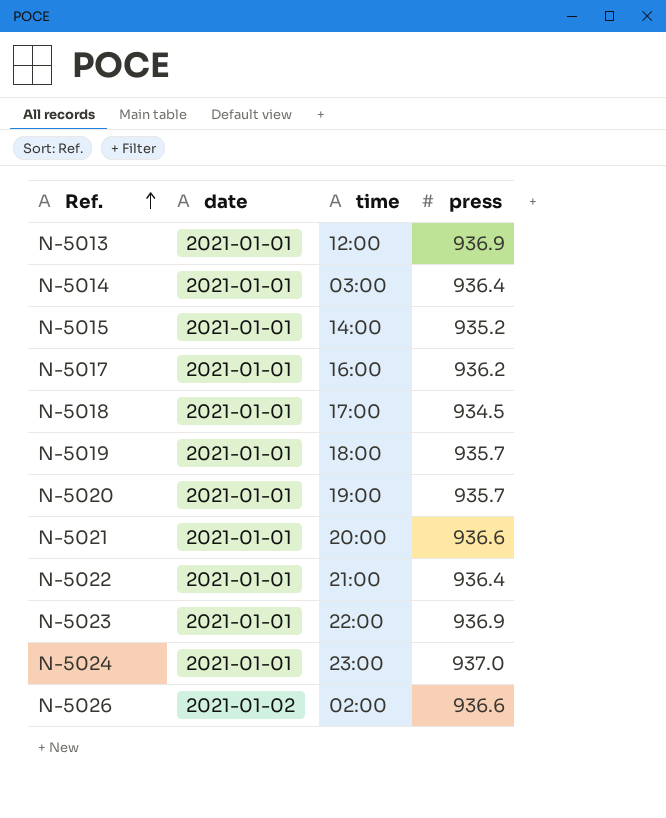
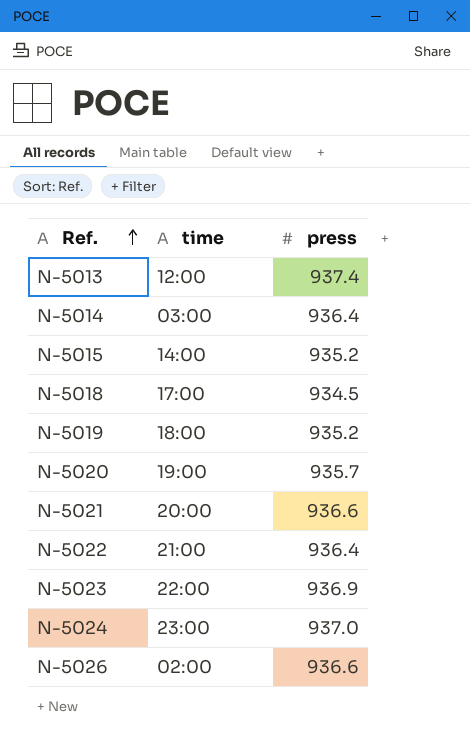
column date | position: 2 -> none
row N-5017: 2021-01-01 | 16:00 | 936.2 -> none
N-5013 | press: 936.9 -> 937.4
N-5019 | press: 935.7 -> 935.2

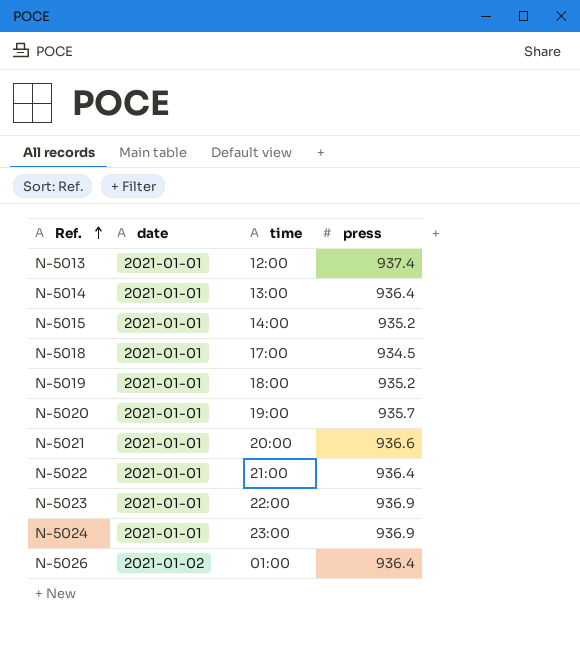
column date | position: none -> 2
N-5014 | time: 03:00 -> 13:00
N-5024 | press: 937.0 -> 936.9
N-5026 | time: 02:00 -> 01:00
N-5026 | press: 936.6 -> 936.4

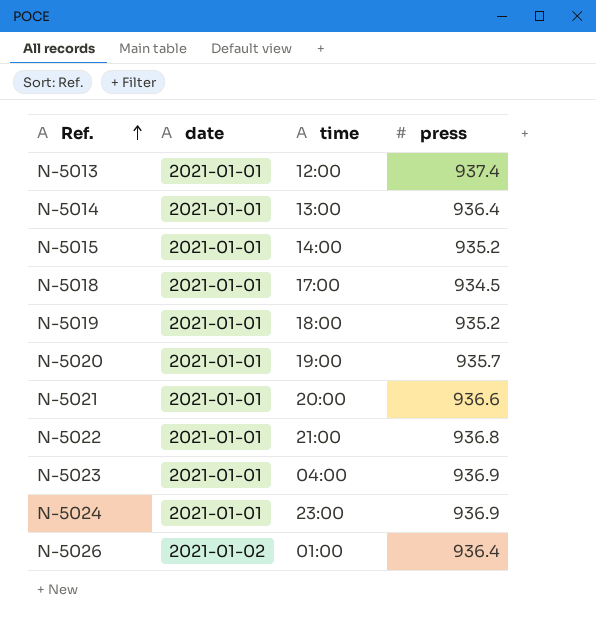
N-5022 | press: 936.4 -> 936.8
N-5023 | time: 22:00 -> 04:00

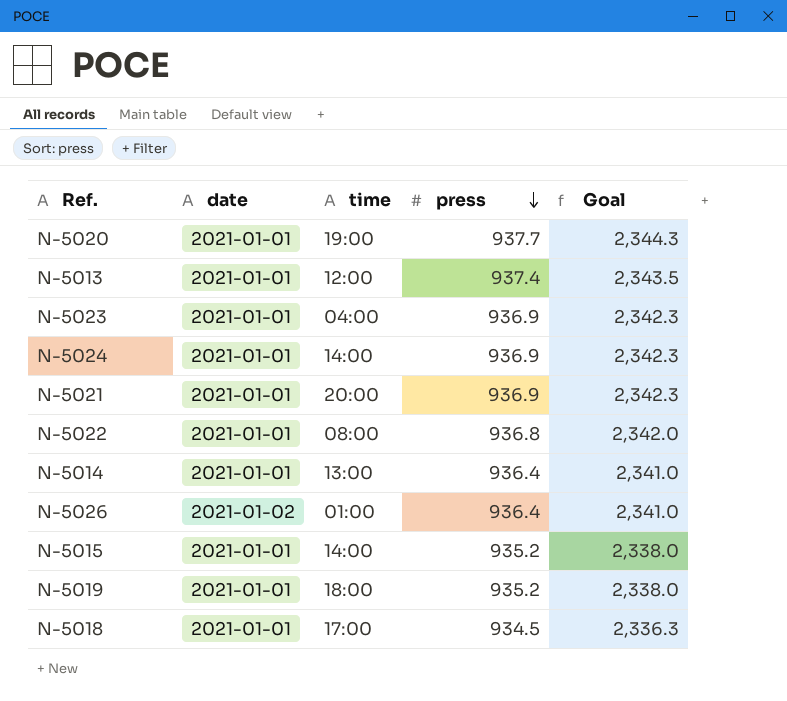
row order: Ref. ascending -> press descending
column Goal | formula: none -> [press] * 2.5
N-5020 | press: 935.7 -> 937.7
N-5024 | time: 23:00 -> 14:00
N-5021 | press: 936.6 -> 936.9
N-5022 | time: 21:00 -> 08:00

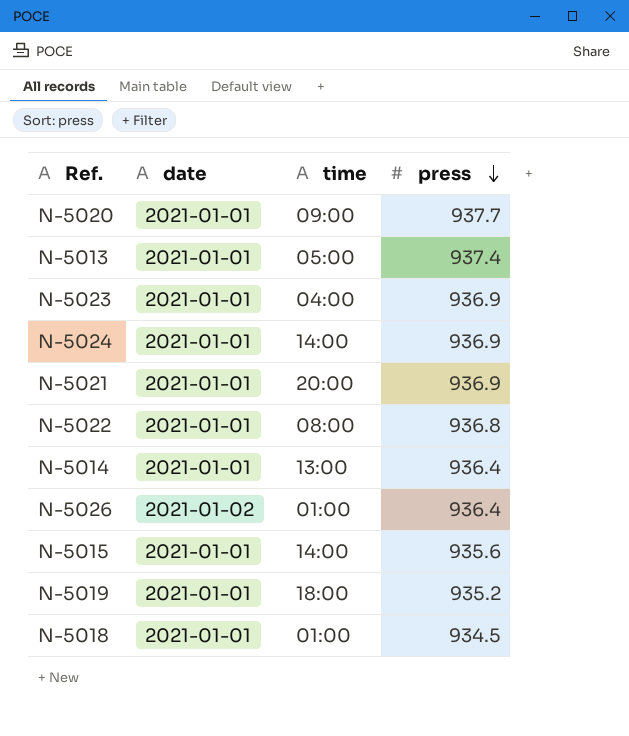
column Goal | formula: [press] * 2.5 -> none
N-5020 | time: 19:00 -> 09:00
N-5013 | time: 12:00 -> 05:00
N-5015 | press: 935.2 -> 935.6
N-5018 | time: 17:00 -> 01:00

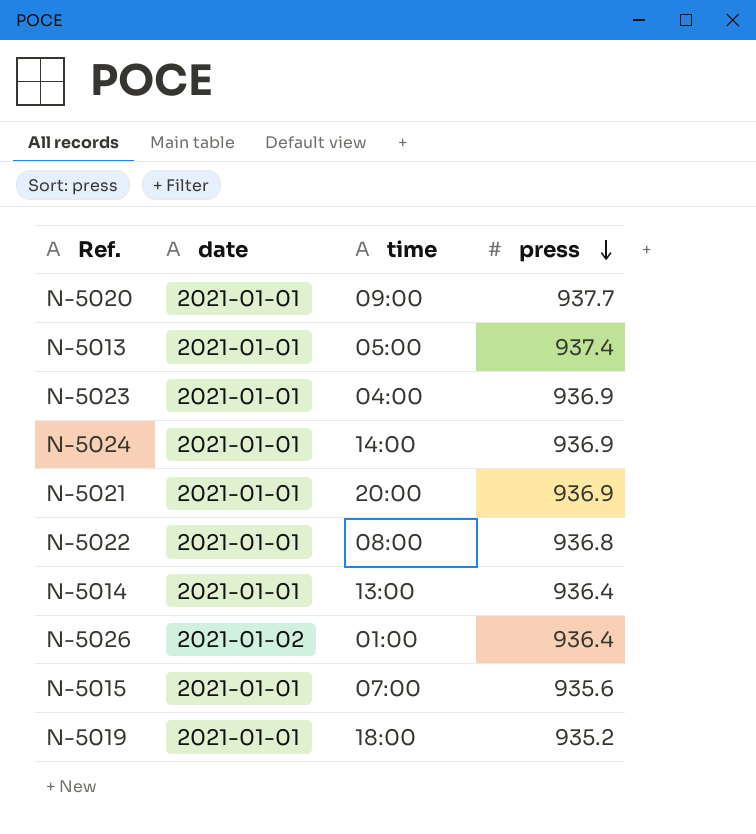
row N-5018: 2021-01-01 | 01:00 | 934.5 -> none
N-5015 | time: 14:00 -> 07:00

